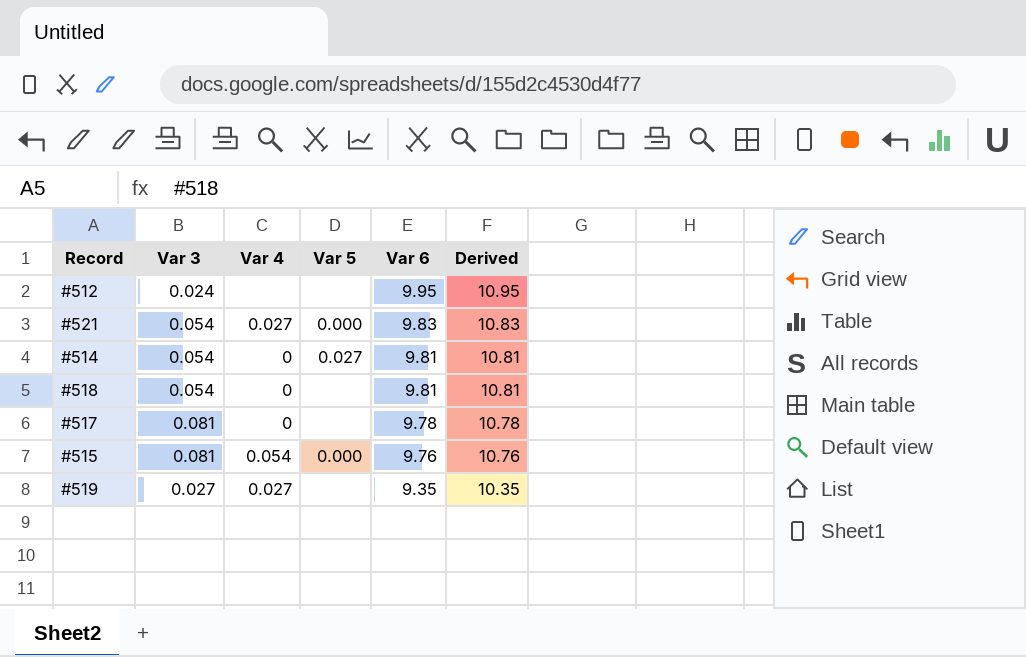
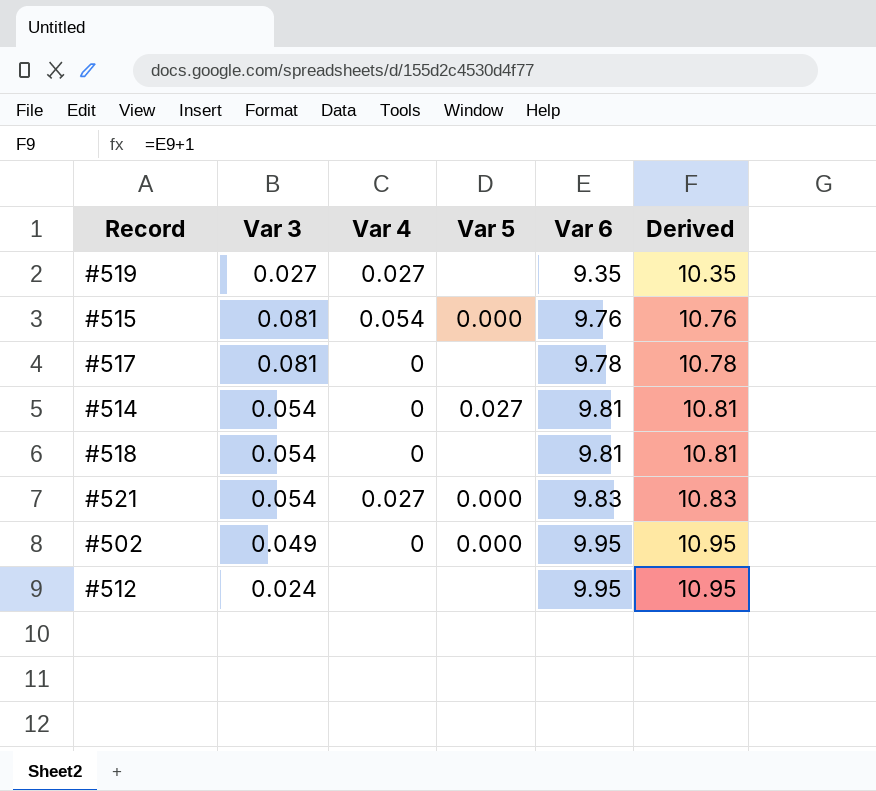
row order: Var 6 descending -> Var 6 ascending
row #502: none -> 0.049 | 0 | 0.000 | 9.95 | 10.95

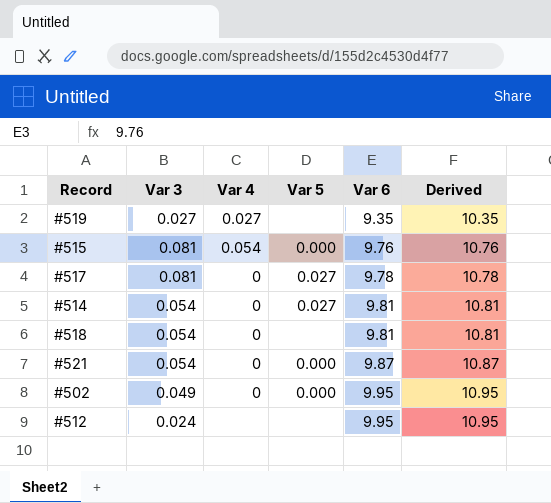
#517 | Var 5: none -> 0.027
#521 | Var 4: 0.027 -> 0
#521 | Var 6: 9.83 -> 9.87
#521 | Derived: 10.83 -> 10.87

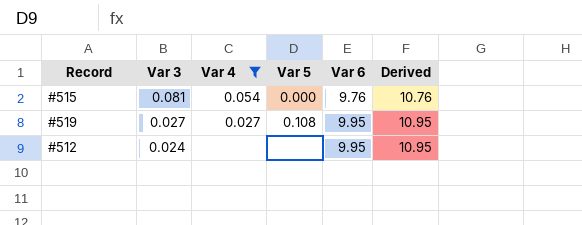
filter: none -> Var 4 != 0
row order: Var 6 ascending -> Var 3 descending
#519 | Var 5: none -> 0.108
#519 | Var 6: 9.35 -> 9.95
#519 | Derived: 10.35 -> 10.95

